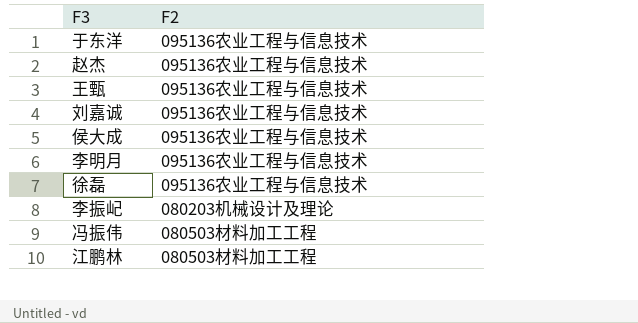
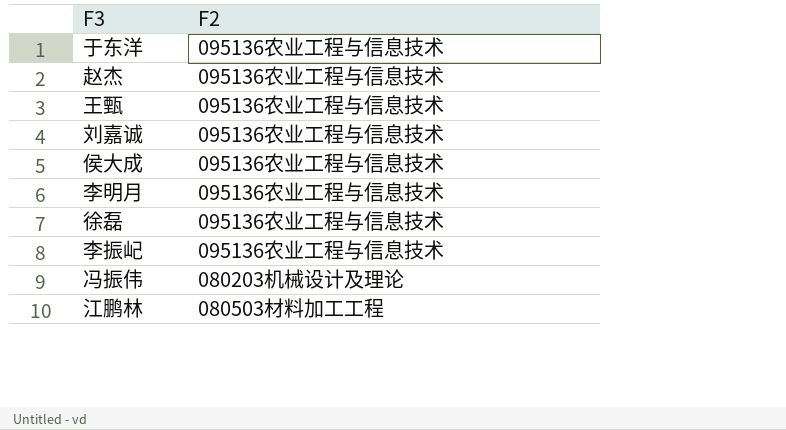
李振屺 | F2: 080203机械设计及理论 -> 095136农业工程与信息技术
冯振伟 | F2: 080503材料加工工程 -> 080203机械设计及理论

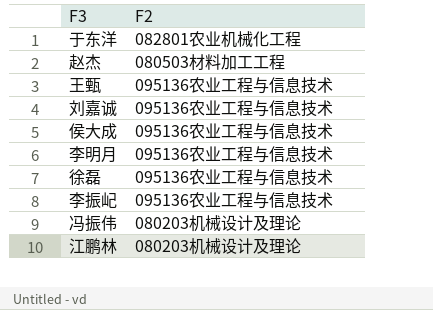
于东洋 | F2: 095136农业工程与信息技术 -> 082801农业机械化工程
赵杰 | F2: 095136农业工程与信息技术 -> 080503材料加工工程
江鹏林 | F2: 080503材料加工工程 -> 080203机械设计及理论

